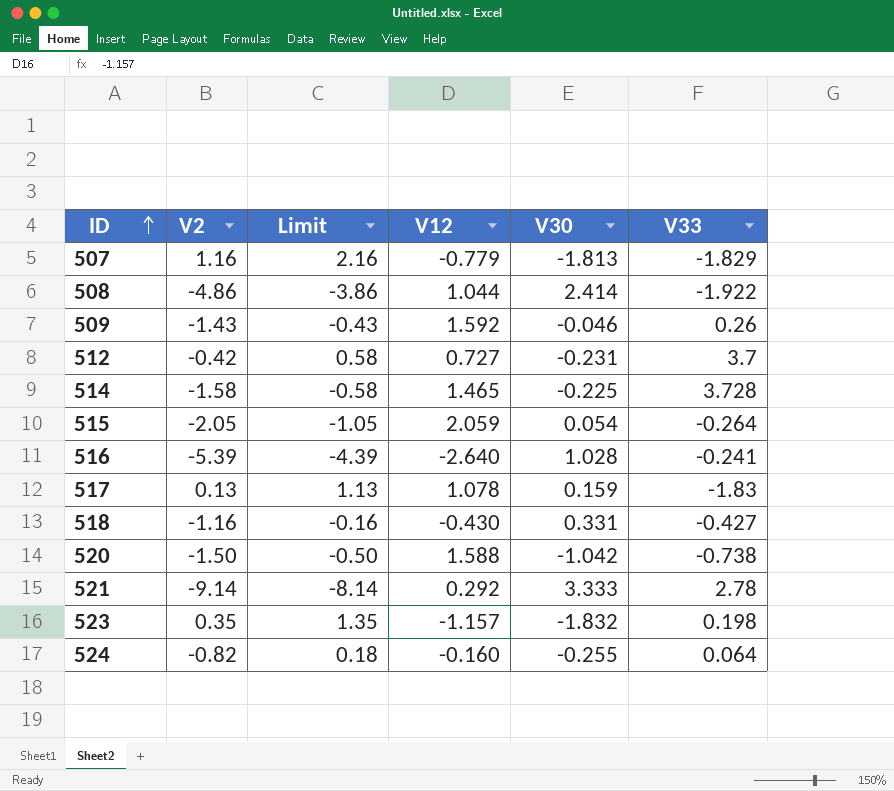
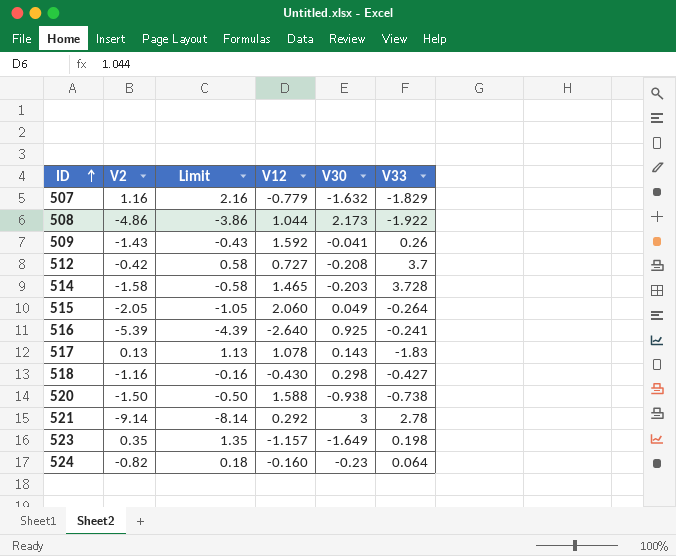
507 | V30: -1.813 -> -1.632
508 | V30: 2.414 -> 2.173
509 | V30: -0.046 -> -0.041
512 | V30: -0.231 -> -0.208
514 | V30: -0.225 -> -0.203
515 | V12: 2.059 -> 2.060
515 | V30: 0.054 -> 0.049
516 | V30: 1.028 -> 0.925
517 | V30: 0.159 -> 0.143
518 | V30: 0.331 -> 0.298
520 | V30: -1.042 -> -0.938
521 | V30: 3.333 -> 3
523 | V30: -1.832 -> -1.649
524 | V30: -0.255 -> -0.23

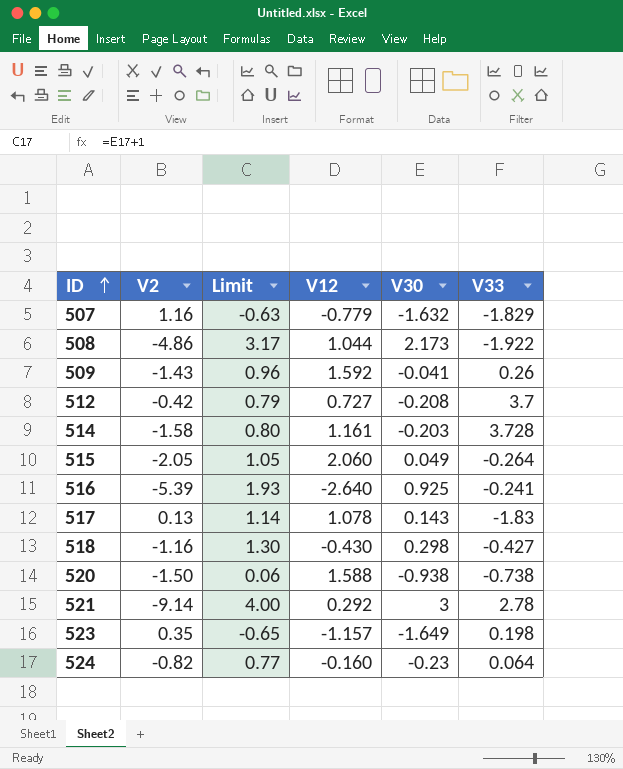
column Limit | formula: [V2] + 1 -> [V30] + 1
514 | V12: 1.465 -> 1.161

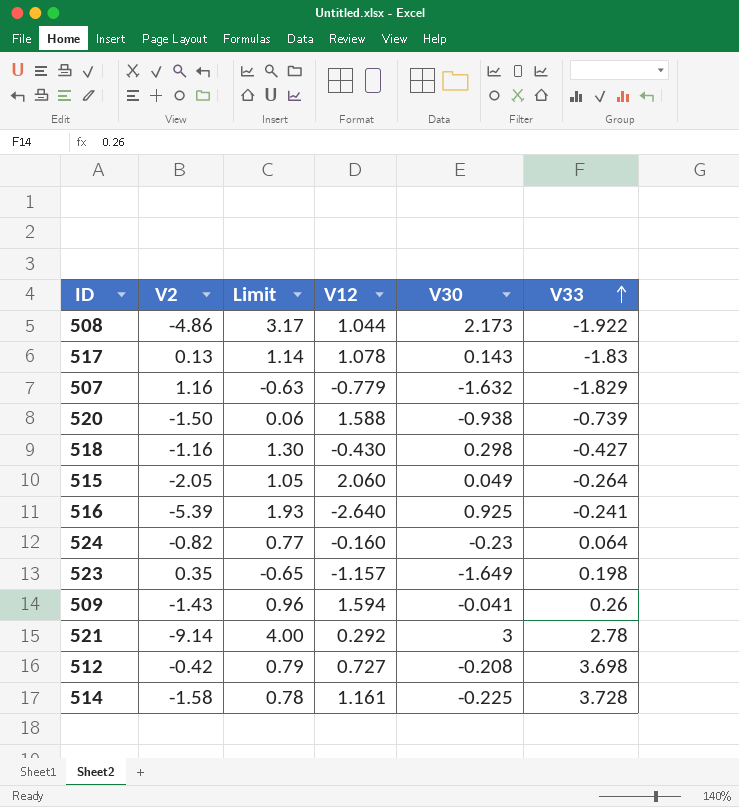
row order: ID ascending -> V33 ascending
520 | V33: -0.738 -> -0.739
509 | V12: 1.592 -> 1.594
512 | V33: 3.7 -> 3.698
514 | Limit: 0.80 -> 0.78
514 | V30: -0.203 -> -0.225

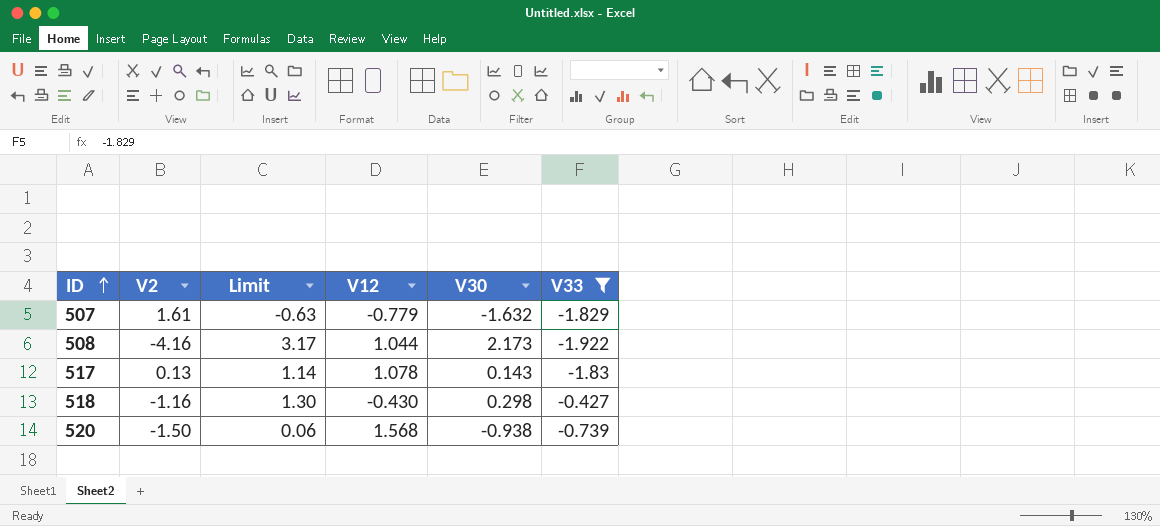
filter: none -> V33 <= -0.427
row order: V33 ascending -> ID ascending
507 | V2: 1.16 -> 1.61
508 | V2: -4.86 -> -4.16
520 | V12: 1.588 -> 1.568

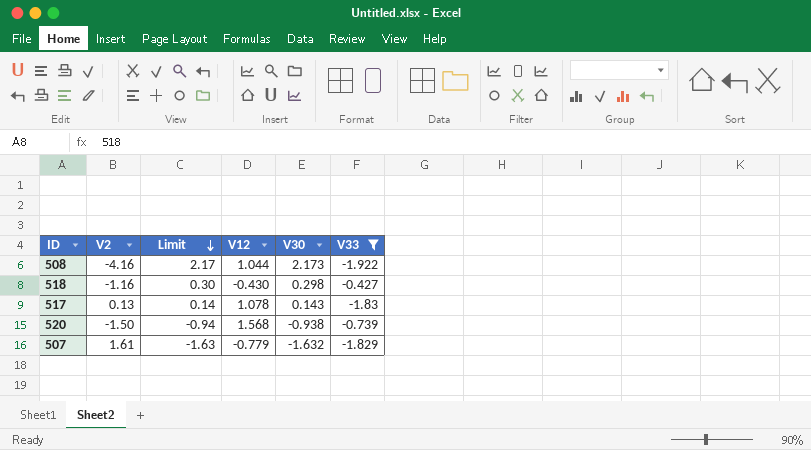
row order: ID ascending -> Limit descending
column Limit | formula: [V30] + 1 -> [V30] + 0

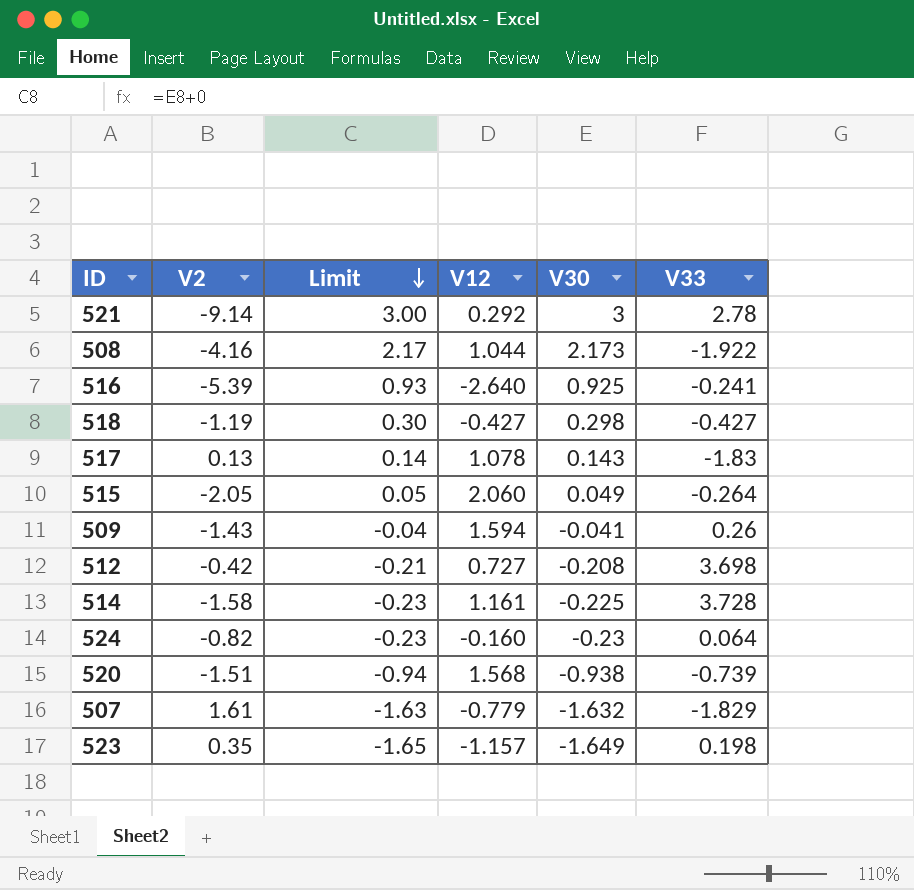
filter: V33 <= -0.427 -> none
518 | V2: -1.16 -> -1.19
518 | V12: -0.430 -> -0.427
520 | V2: -1.50 -> -1.51

